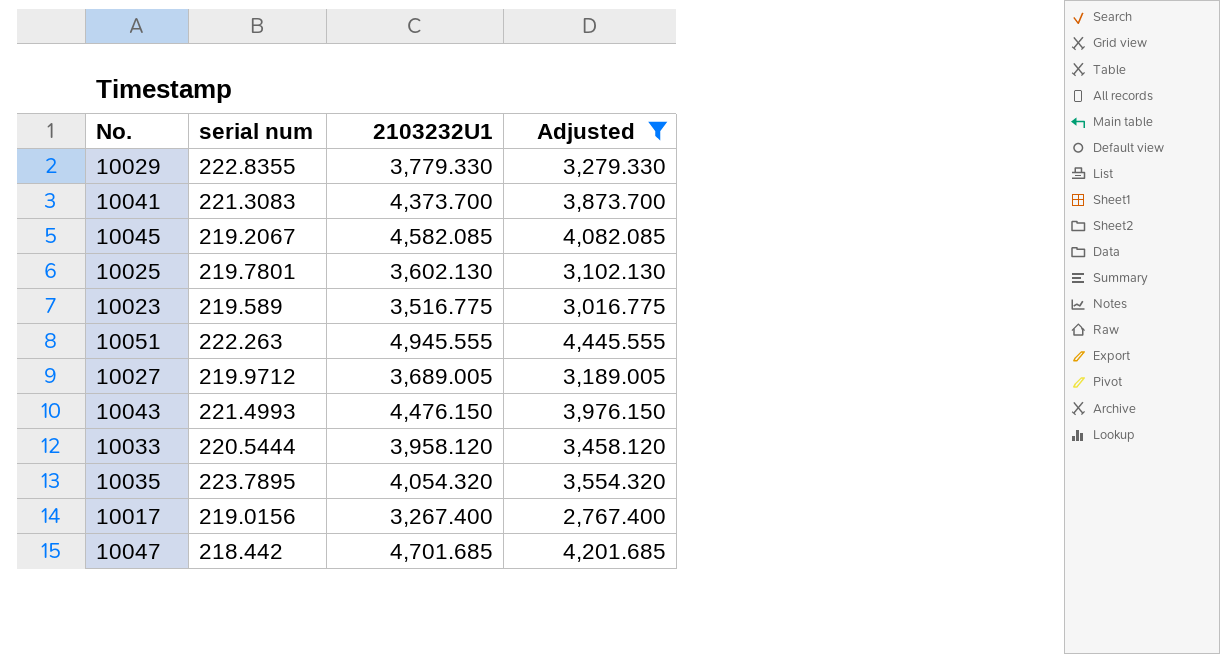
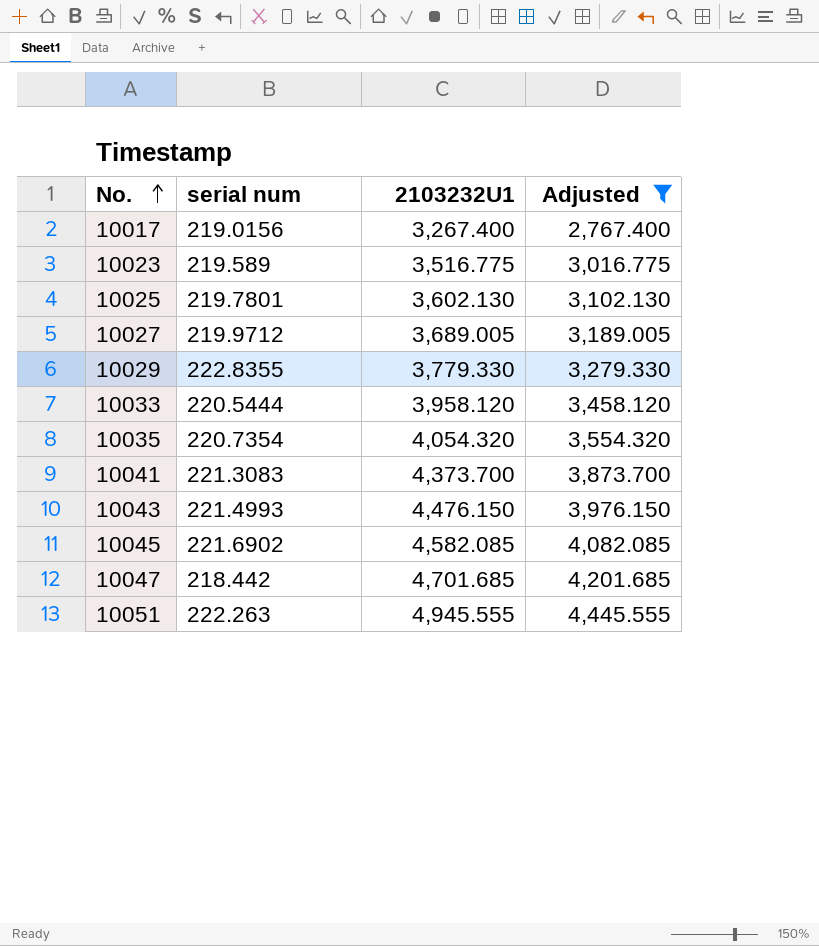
row order: none -> No. ascending
10035 | serial num: 223.7895 -> 220.7354
10045 | serial num: 219.2067 -> 221.6902

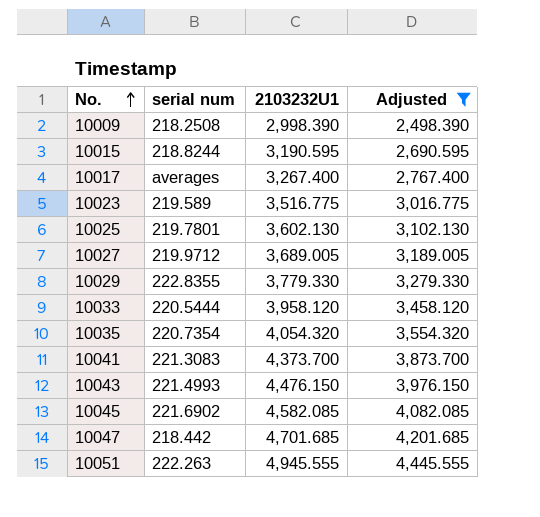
row 10009: none -> 218.2508 | 2,998.390 | 2,498.390
row 10015: none -> 218.8244 | 3,190.595 | 2,690.595
10017 | serial num: 219.0156 -> averages

